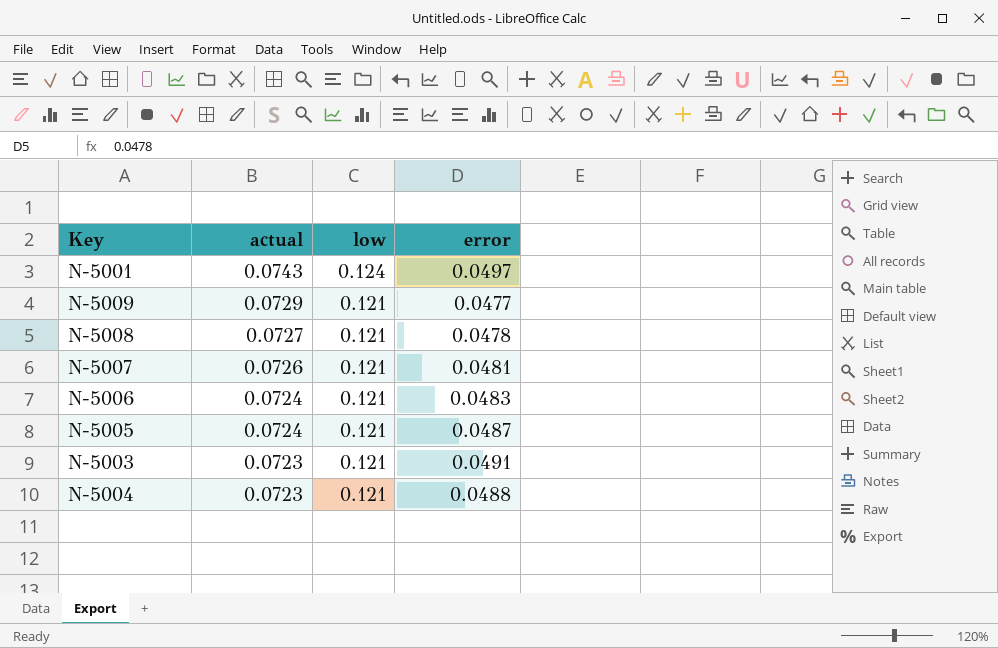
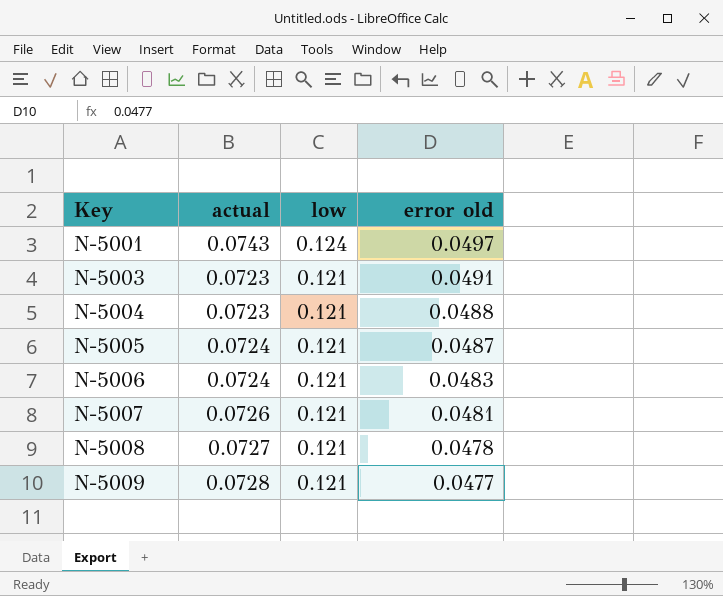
row order: actual descending -> Key ascending
column name: error -> error old
N-5009 | actual: 0.0729 -> 0.0728

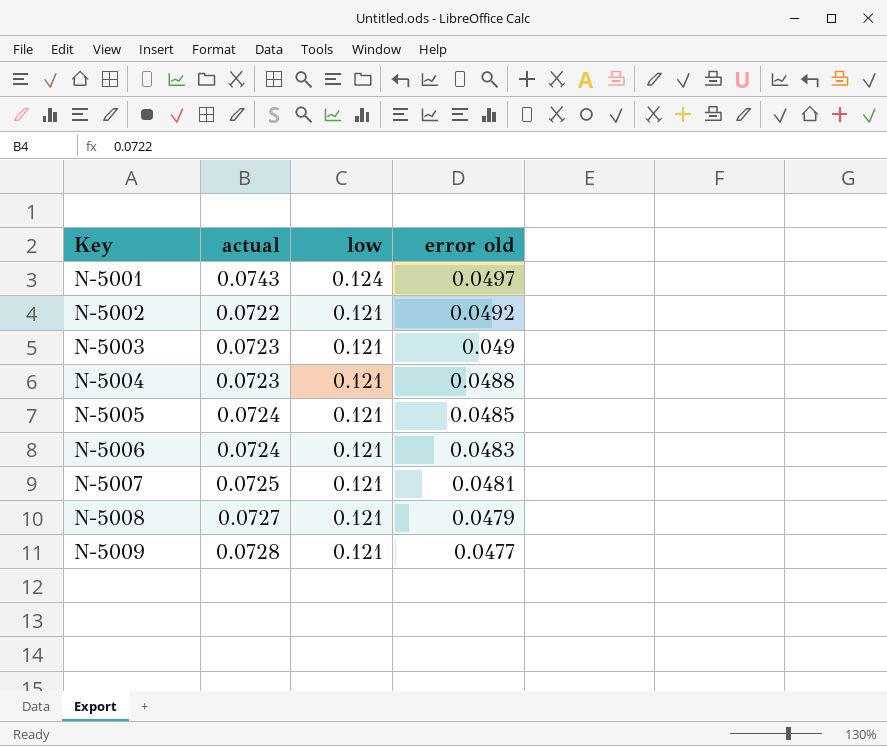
row N-5002: none -> 0.0722 | 0.121 | 0.0492
N-5003 | error old: 0.0491 -> 0.049
N-5005 | error old: 0.0487 -> 0.0485
N-5007 | actual: 0.0726 -> 0.0725
N-5008 | error old: 0.0478 -> 0.0479

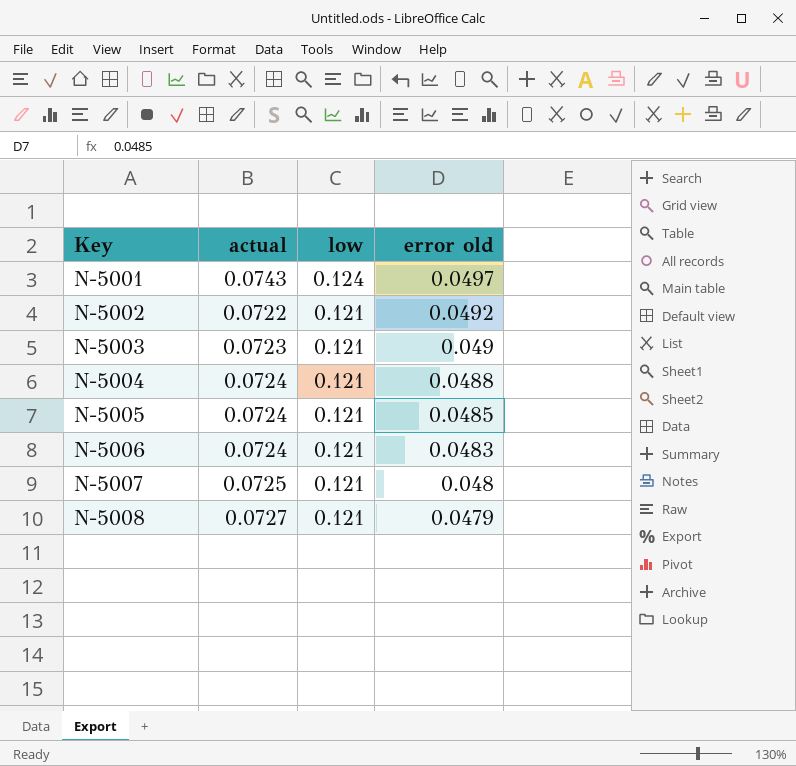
row N-5009: 0.0728 | 0.121 | 0.0477 -> none
N-5004 | actual: 0.0723 -> 0.0724
N-5007 | error old: 0.0481 -> 0.048

